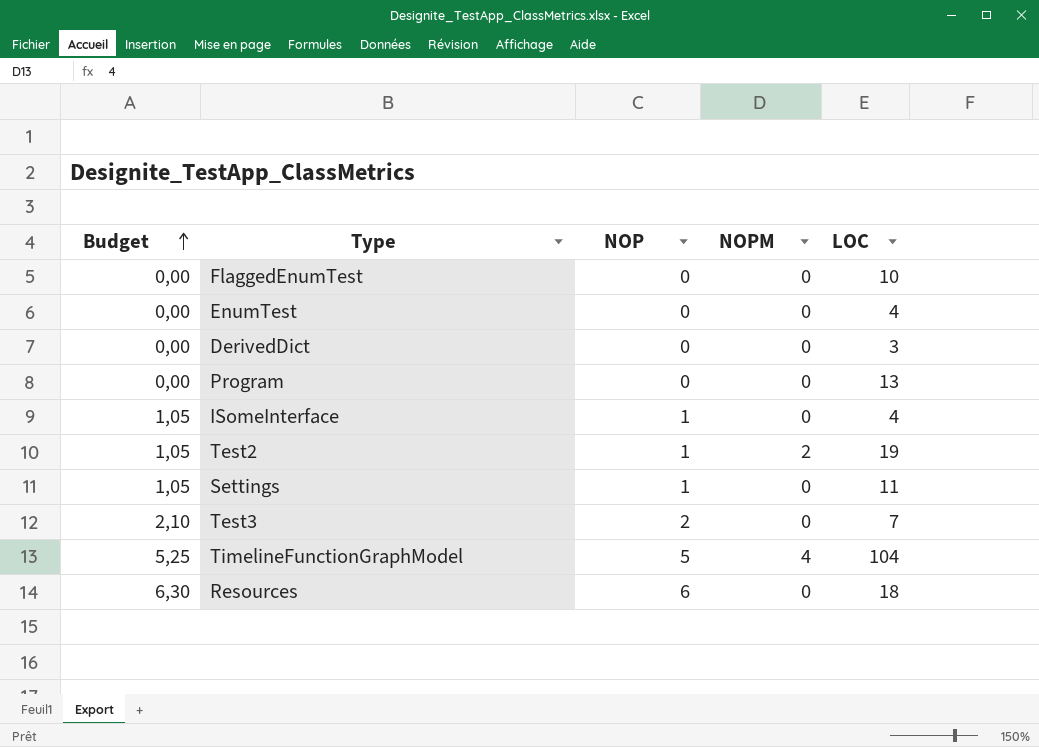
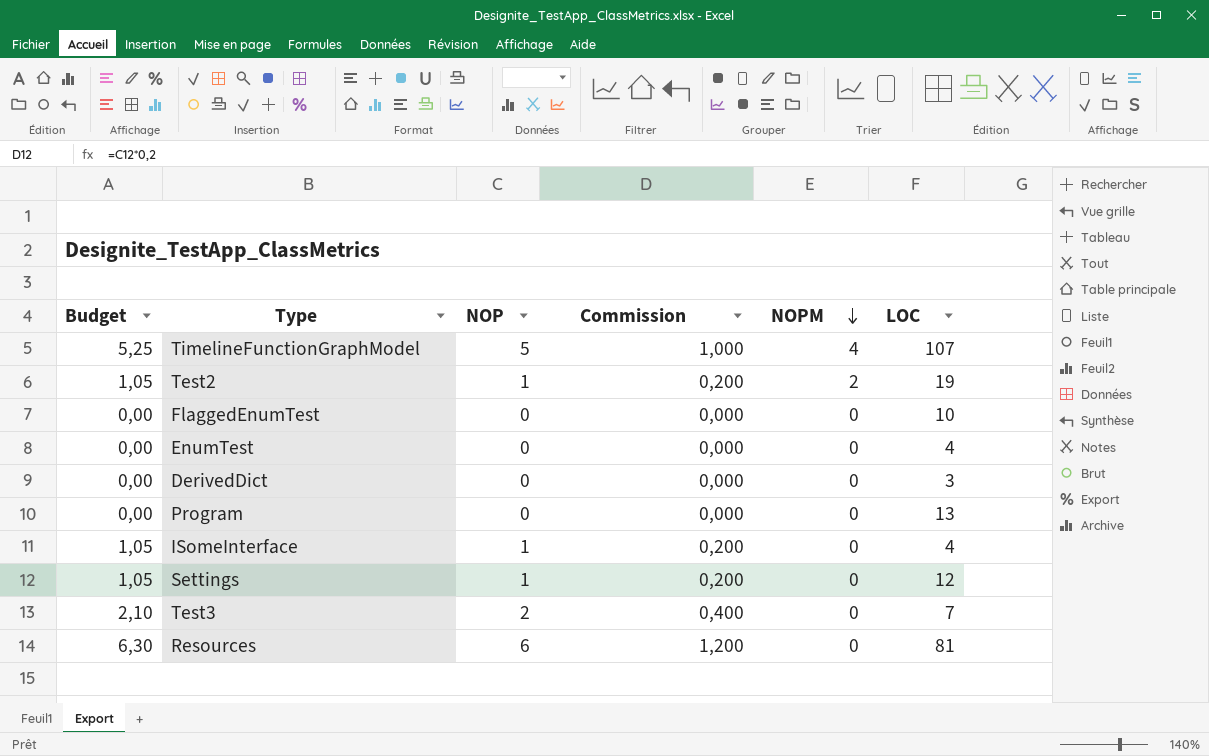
row order: Budget ascending -> NOPM descending
column Commission | formula: none -> [NOP] * 0,2
TimelineFunctionGraphModel | LOC: 104 -> 107
Settings | LOC: 11 -> 12
Resources | LOC: 18 -> 81

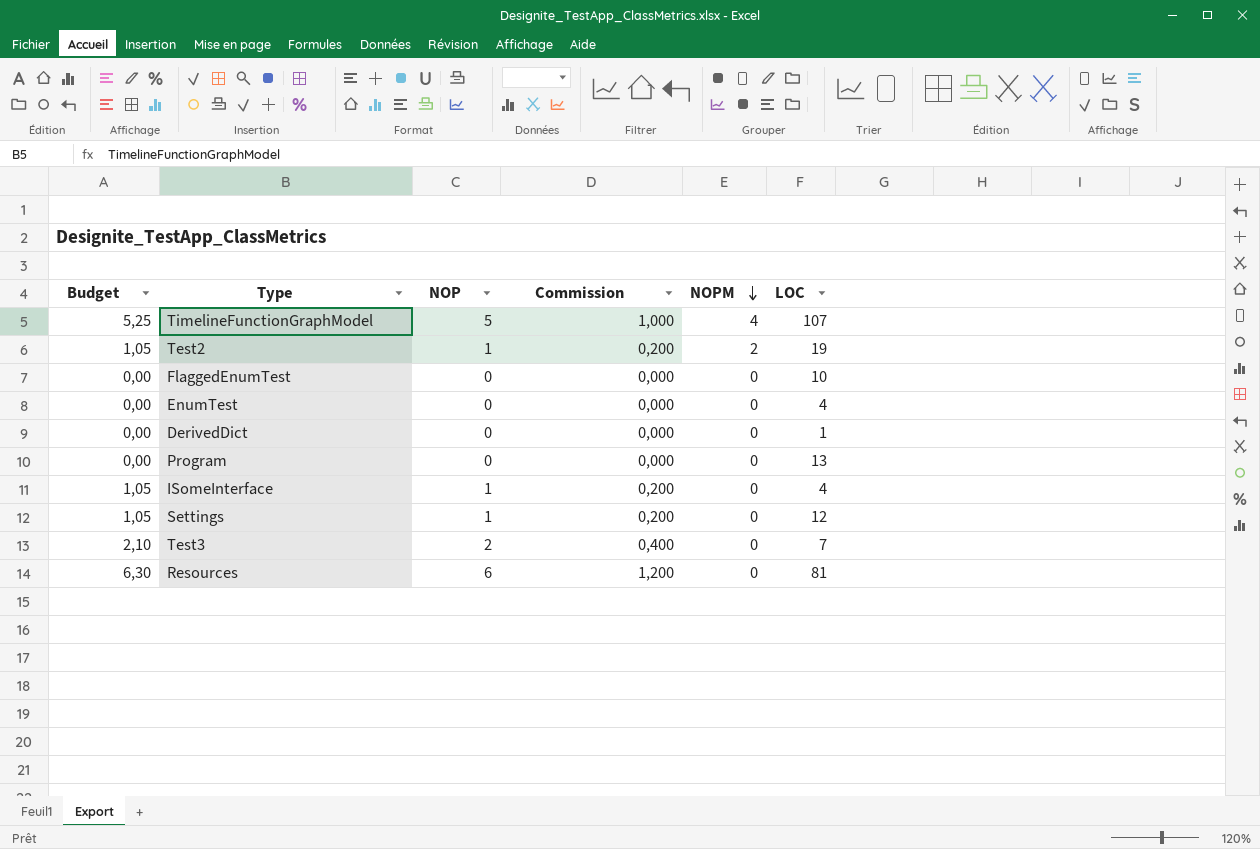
DerivedDict | LOC: 3 -> 1

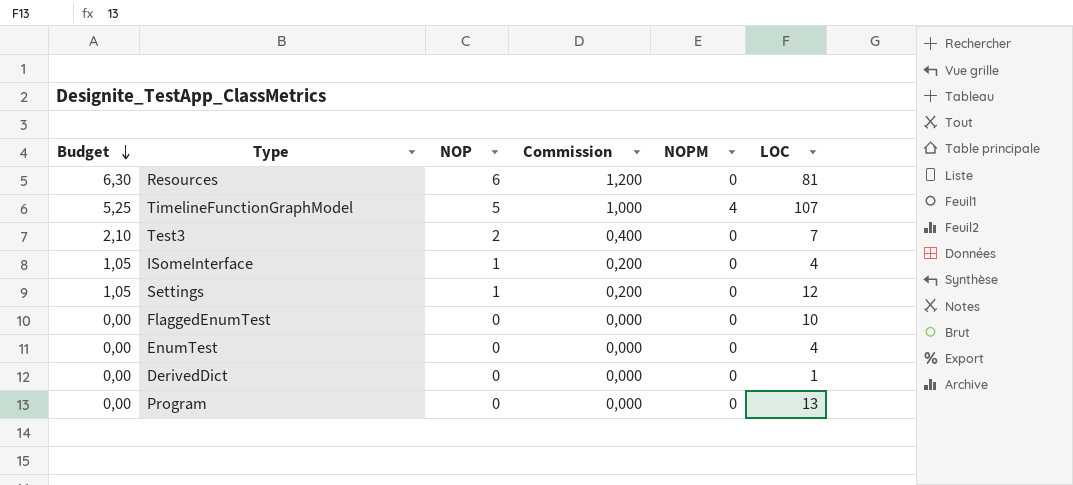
row order: NOPM descending -> Budget descending
row Test2: 1,05 | 1 | 0,200 | 2 | 19 -> none

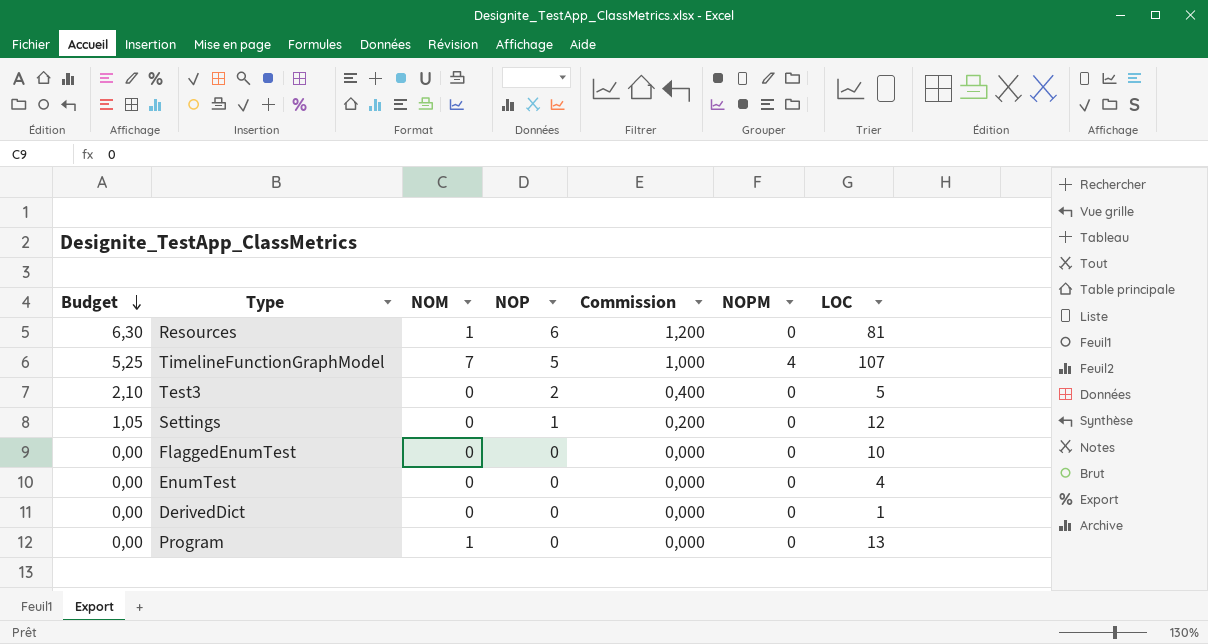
column NOM | position: none -> 3
row ISomeInterface: 1,05 | 1 | 0,200 | 0 | 4 -> none
Test3 | LOC: 7 -> 5

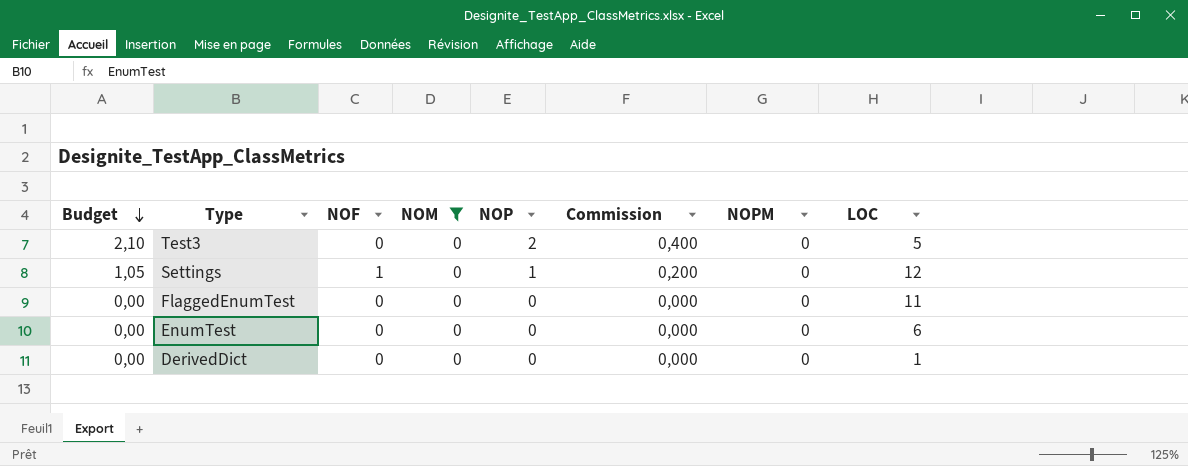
filter: none -> NOM = 0
column NOF | position: none -> 3
FlaggedEnumTest | LOC: 10 -> 11
EnumTest | LOC: 4 -> 6

